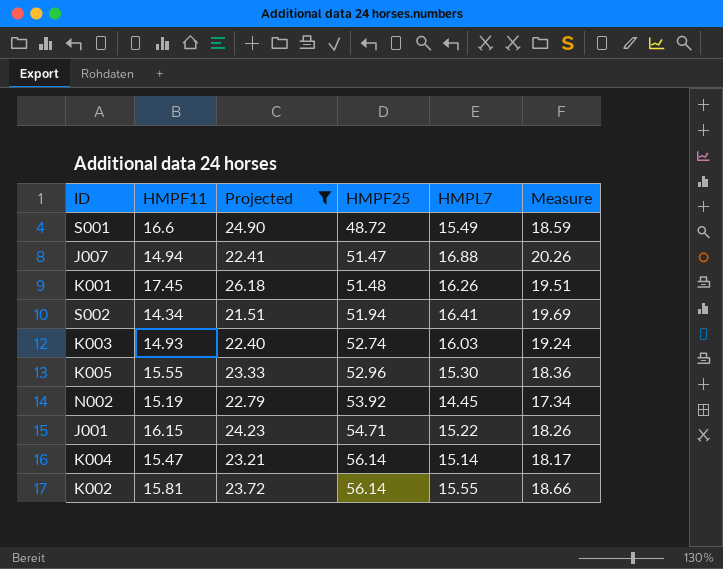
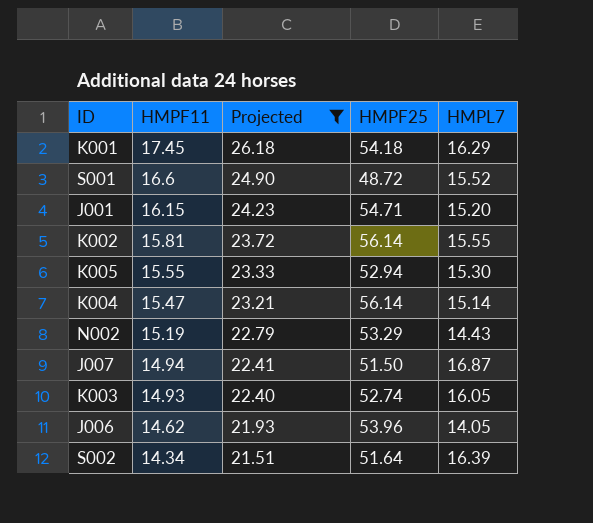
row order: HMPF25 ascending -> HMPF11 descending
column Measure | formula: [HMPL7] * 1.2 -> none
K001 | HMPF25: 51.48 -> 54.18
K001 | HMPL7: 16.26 -> 16.29
S001 | HMPL7: 15.49 -> 15.52
J001 | HMPL7: 15.22 -> 15.20
K005 | HMPF25: 52.96 -> 52.94
N002 | HMPF25: 53.92 -> 53.29
N002 | HMPL7: 14.45 -> 14.43
J007 | HMPF25: 51.47 -> 51.50
J007 | HMPL7: 16.88 -> 16.87
K003 | HMPL7: 16.03 -> 16.05
row J006: none -> 14.62 | 21.93 | 53.96 | 14.05
S002 | HMPF25: 51.94 -> 51.64
S002 | HMPL7: 16.41 -> 16.39

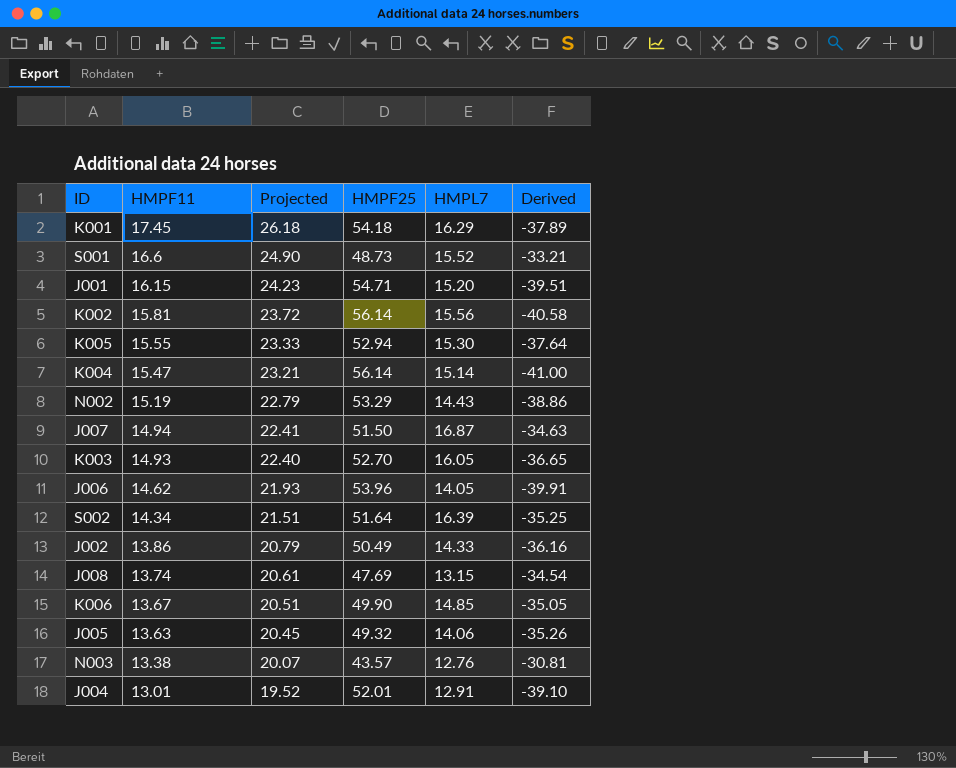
filter: Projected >= 21.51 -> none
column Derived | formula: none -> [HMPL7] - [HMPF25]
S001 | HMPF25: 48.72 -> 48.73
K002 | HMPL7: 15.55 -> 15.56
K003 | HMPF25: 52.74 -> 52.70

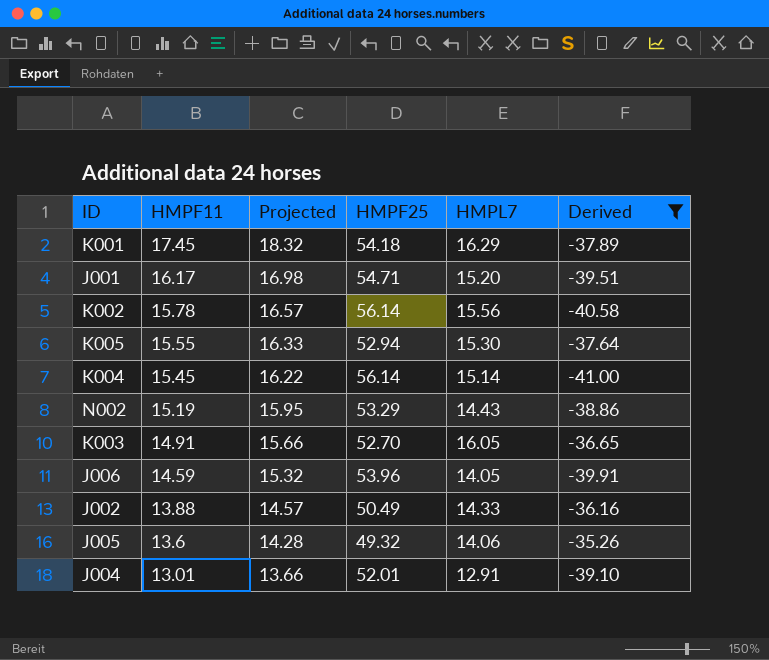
filter: none -> Derived <= -35.26
column Projected | formula: [HMPF11] * 1.5 -> [HMPF11] * 1.05
J001 | HMPF11: 16.15 -> 16.17
K002 | HMPF11: 15.81 -> 15.78
K004 | HMPF11: 15.47 -> 15.45
K003 | HMPF11: 14.93 -> 14.91
J006 | HMPF11: 14.62 -> 14.59
J002 | HMPF11: 13.86 -> 13.88
J005 | HMPF11: 13.63 -> 13.6

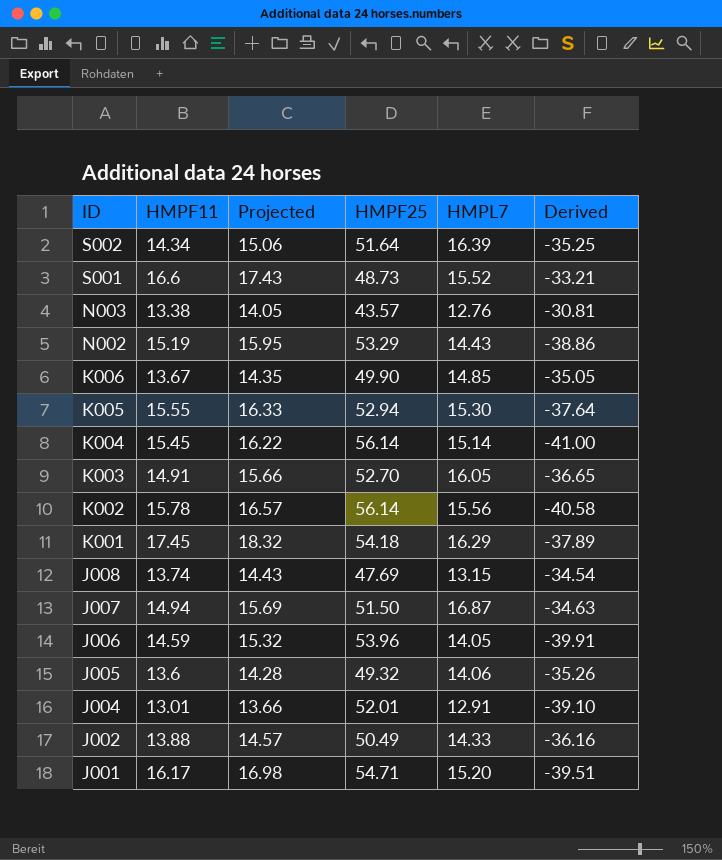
filter: Derived <= -35.26 -> none
row order: HMPF11 descending -> ID descending

